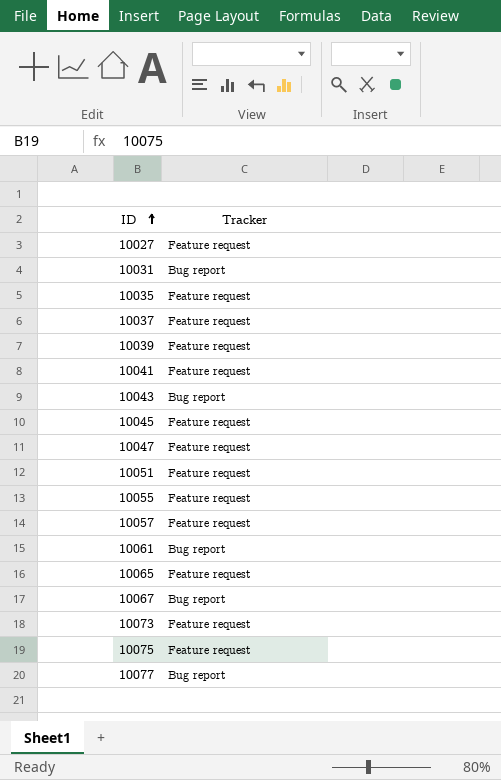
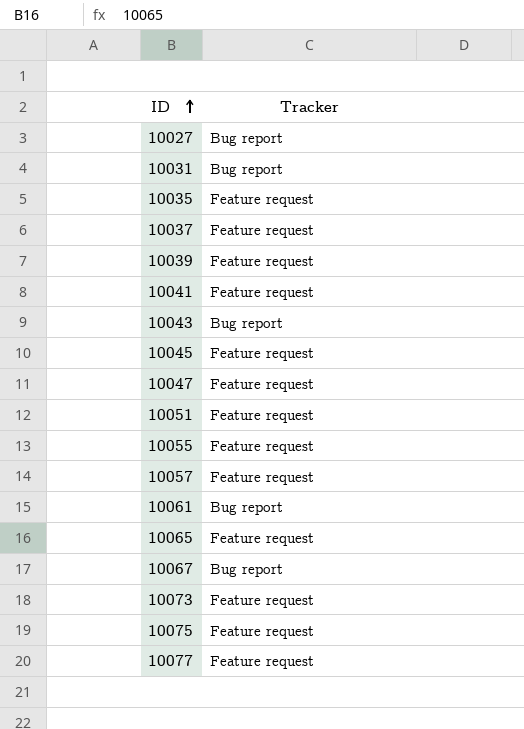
10027 | Tracker: Feature request -> Bug report
10077 | Tracker: Bug report -> Feature request

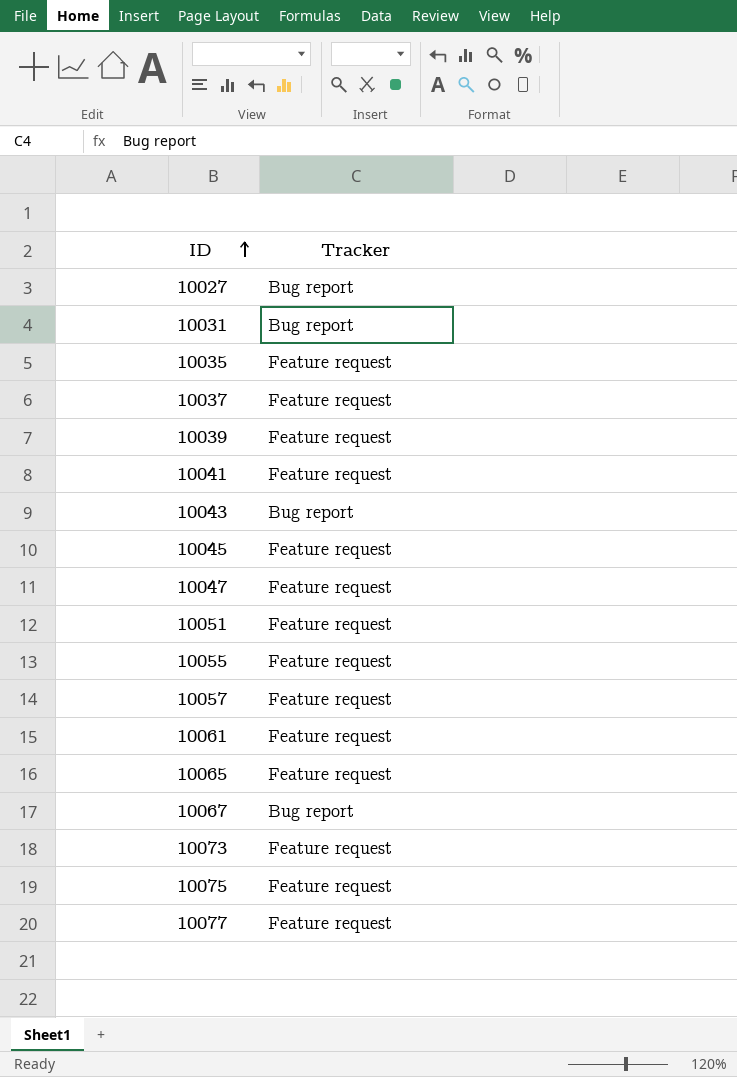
10061 | Tracker: Bug report -> Feature request

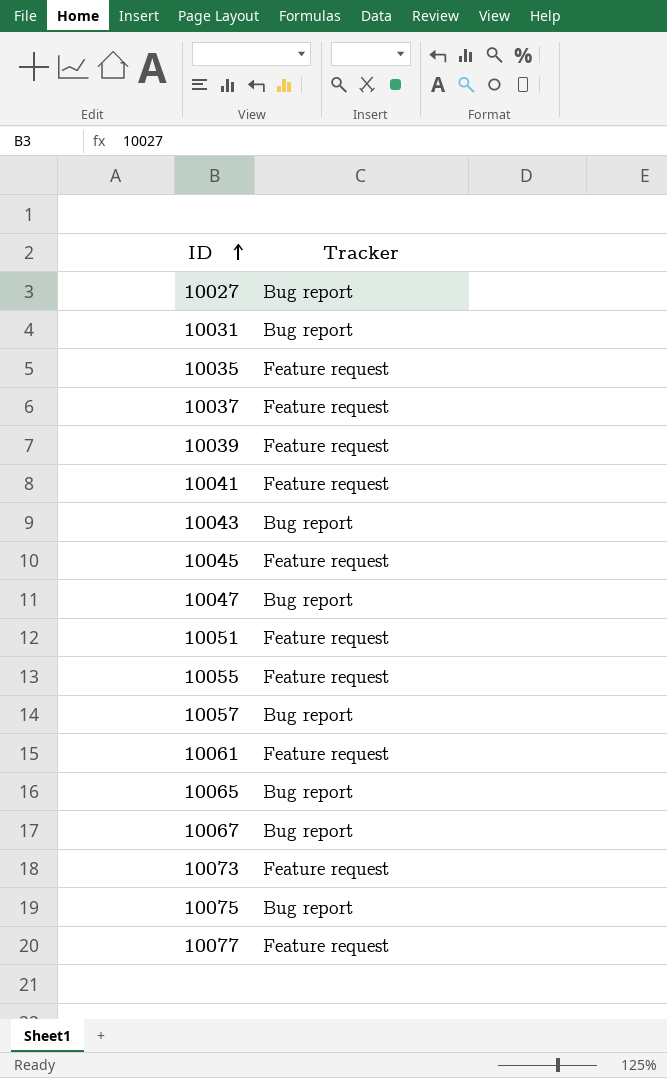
10047 | Tracker: Feature request -> Bug report
10057 | Tracker: Feature request -> Bug report
10065 | Tracker: Feature request -> Bug report
10075 | Tracker: Feature request -> Bug report

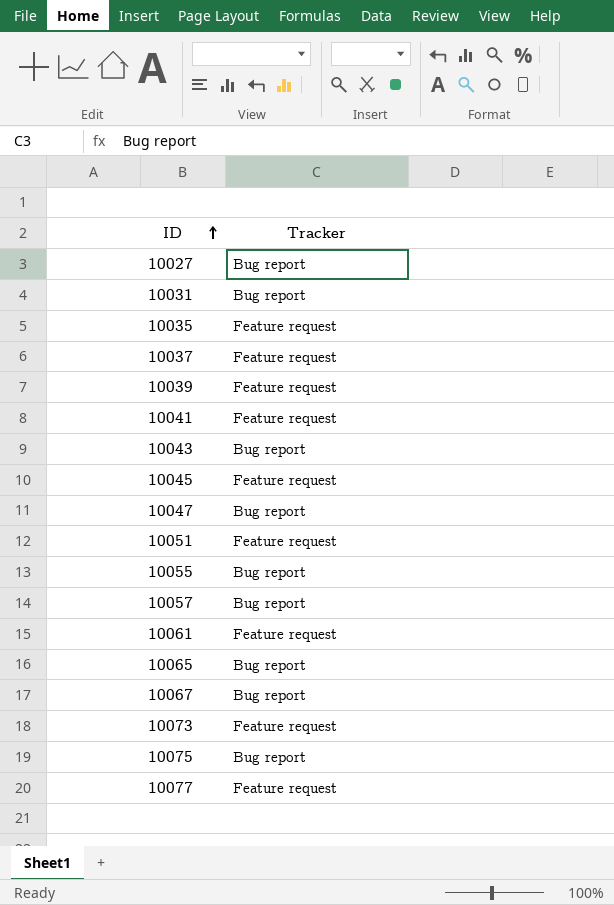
10055 | Tracker: Feature request -> Bug report

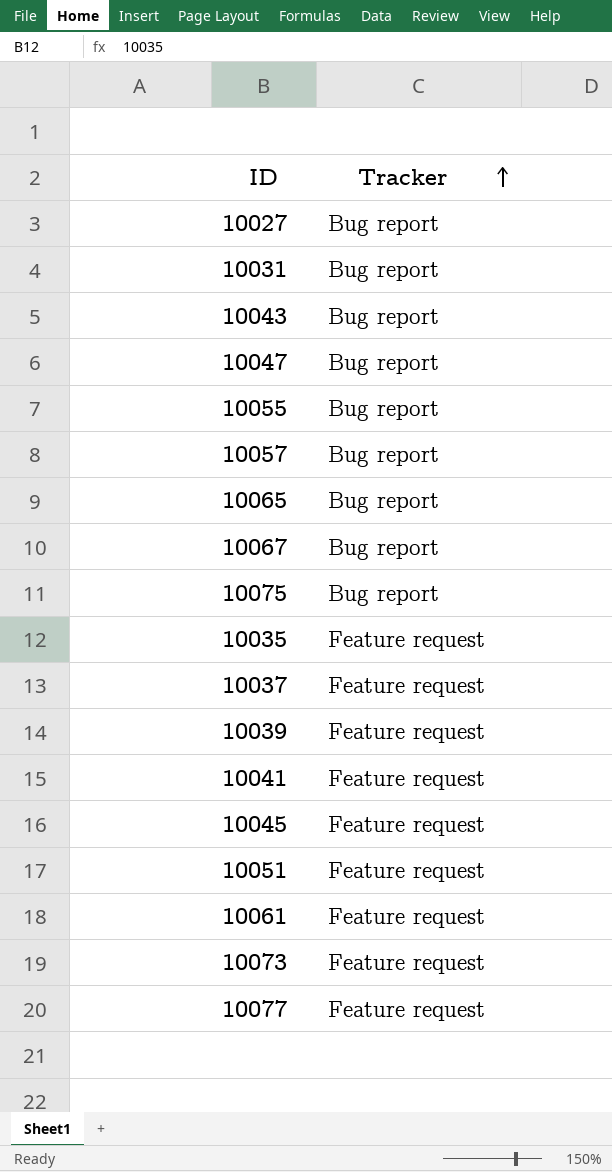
row order: ID ascending -> Tracker ascending

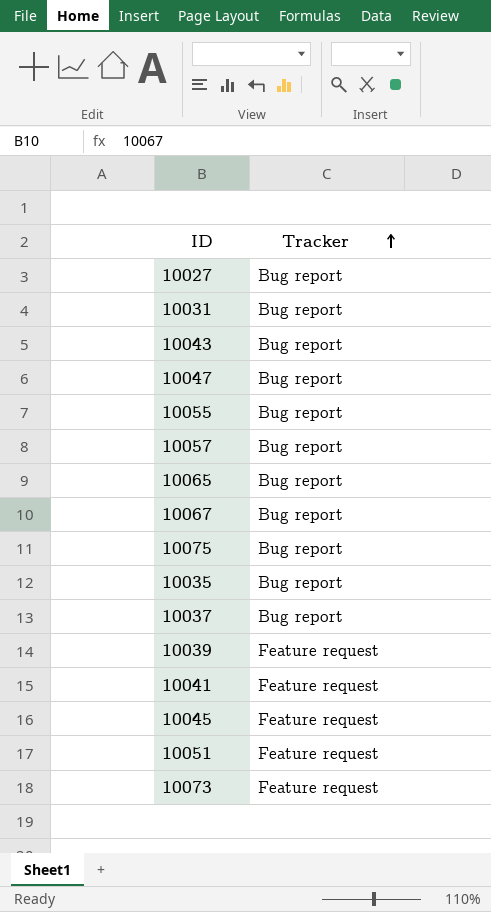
row 10061: Feature request -> none
row 10077: Feature request -> none
10035 | Tracker: Feature request -> Bug report
10037 | Tracker: Feature request -> Bug report

